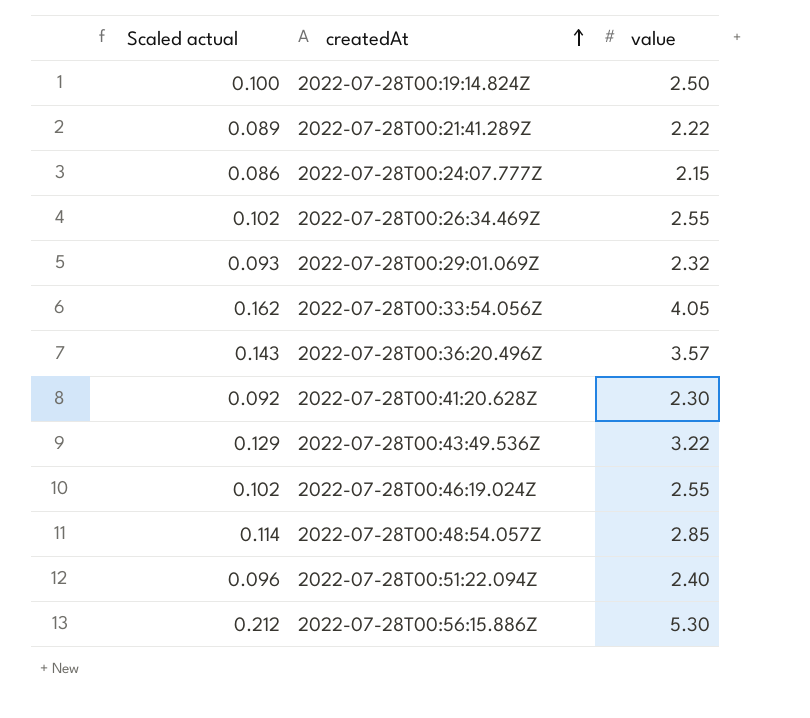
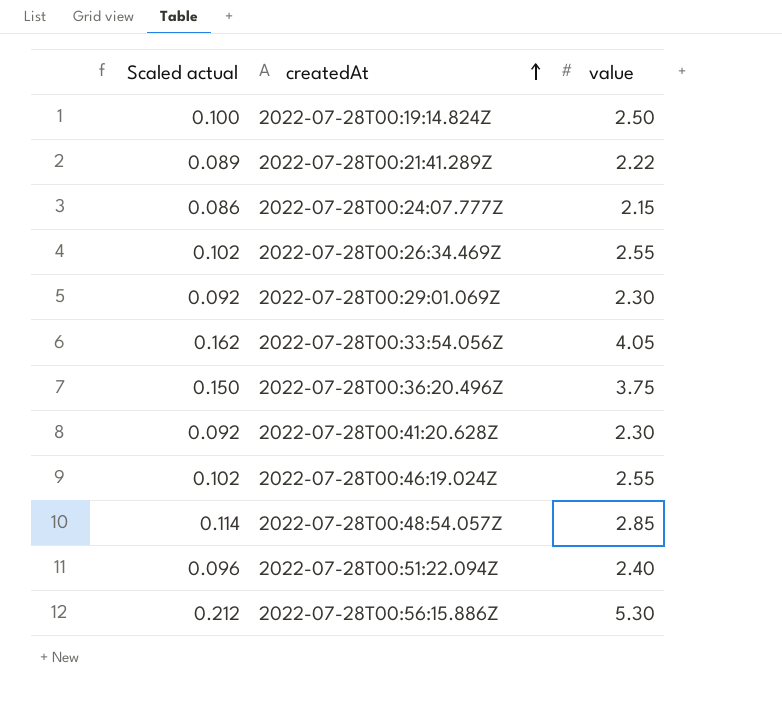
row 2022-07-28T00:43:49.536Z: 0.129 | 3.22 -> none
2022-07-28T00:29:01.069Z | Scaled actual: 0.093 -> 0.092
2022-07-28T00:29:01.069Z | value: 2.32 -> 2.30
2022-07-28T00:36:20.496Z | Scaled actual: 0.143 -> 0.150
2022-07-28T00:36:20.496Z | value: 3.57 -> 3.75

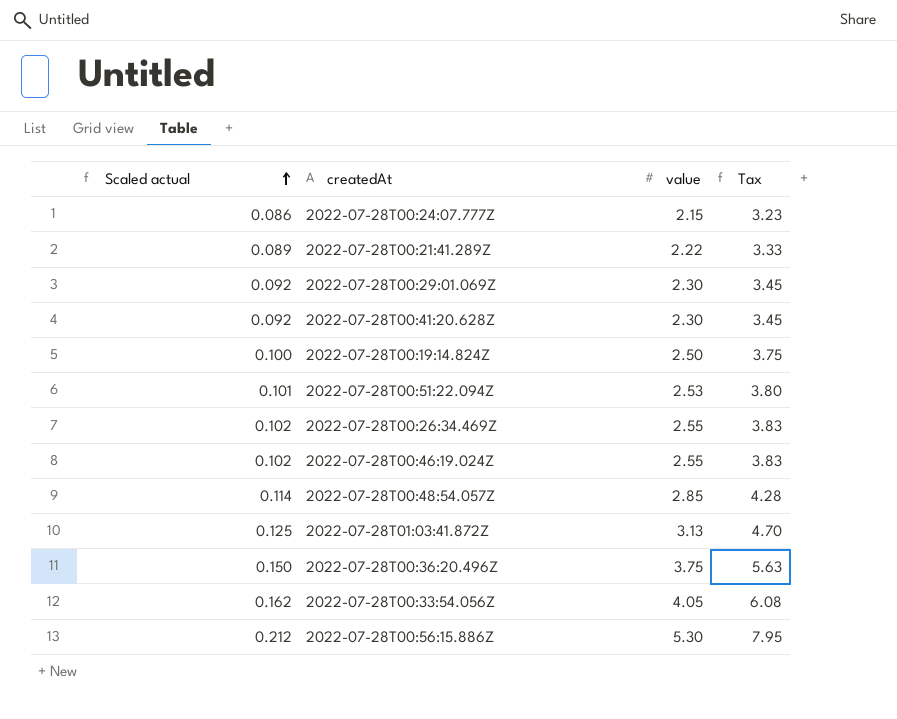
row order: createdAt ascending -> Scaled actual ascending
column Tax | formula: none -> [value] * 1.5
2022-07-28T00:51:22.094Z | Scaled actual: 0.096 -> 0.101
2022-07-28T00:51:22.094Z | value: 2.40 -> 2.53
row 2022-07-28T01:03:41.872Z: none -> 0.125 | 3.13 | 4.70

